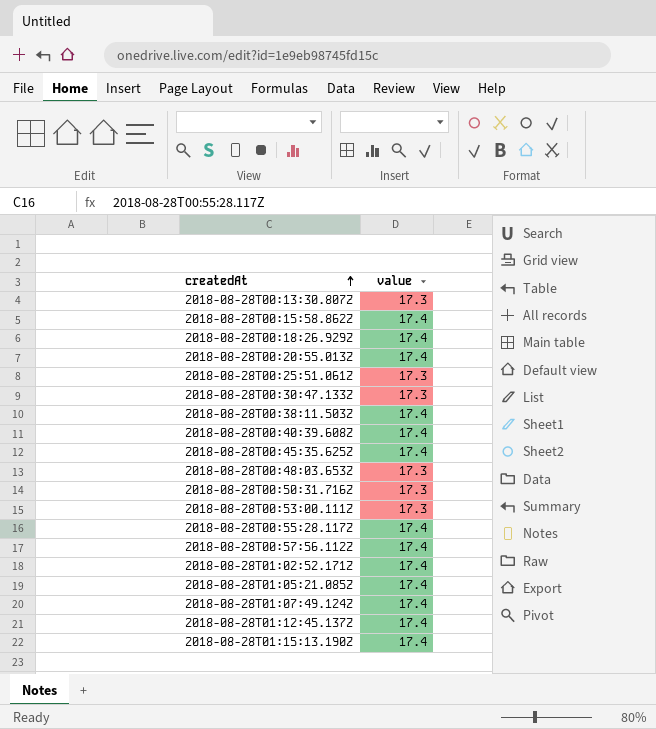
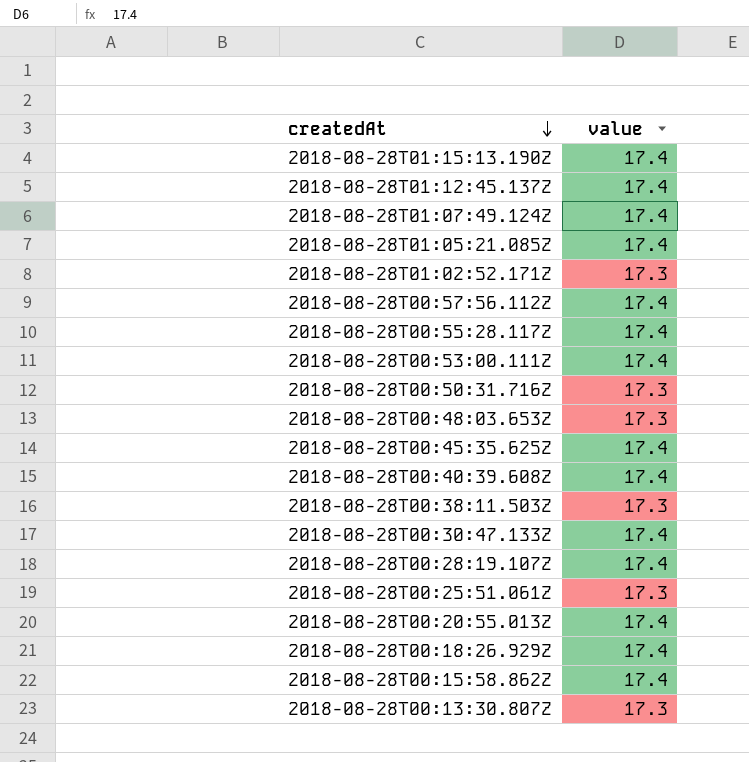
row order: createdAt ascending -> createdAt descending
2018-08-28T01:02:52.171Z | value: 17.4 -> 17.3
2018-08-28T00:53:00.111Z | value: 17.3 -> 17.4
2018-08-28T00:38:11.503Z | value: 17.4 -> 17.3
2018-08-28T00:30:47.133Z | value: 17.3 -> 17.4
row 2018-08-28T00:28:19.107Z: none -> 17.4

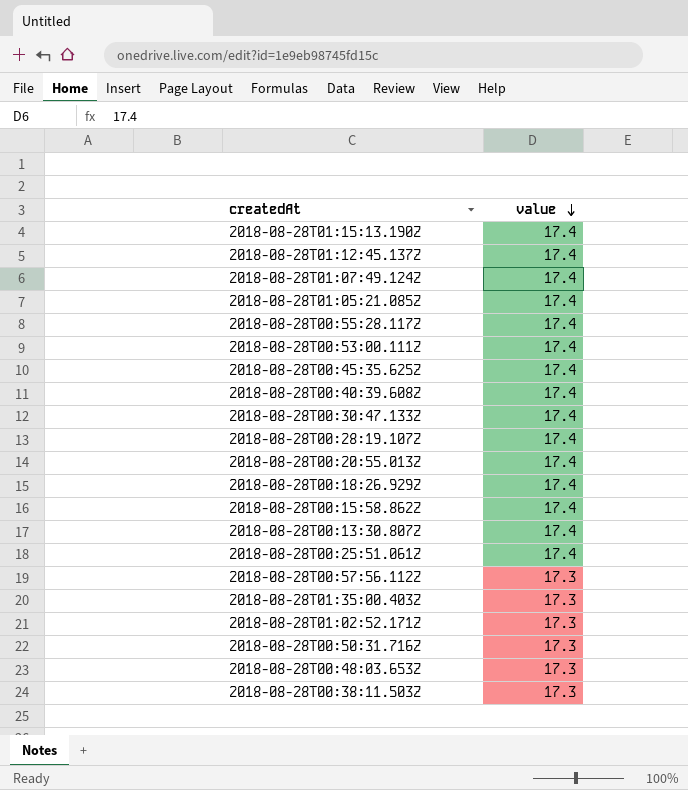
row order: createdAt descending -> value descending
2018-08-28T00:13:30.807Z | value: 17.3 -> 17.4
2018-08-28T00:25:51.061Z | value: 17.3 -> 17.4
2018-08-28T00:57:56.112Z | value: 17.4 -> 17.3
row 2018-08-28T01:35:00.403Z: none -> 17.3

